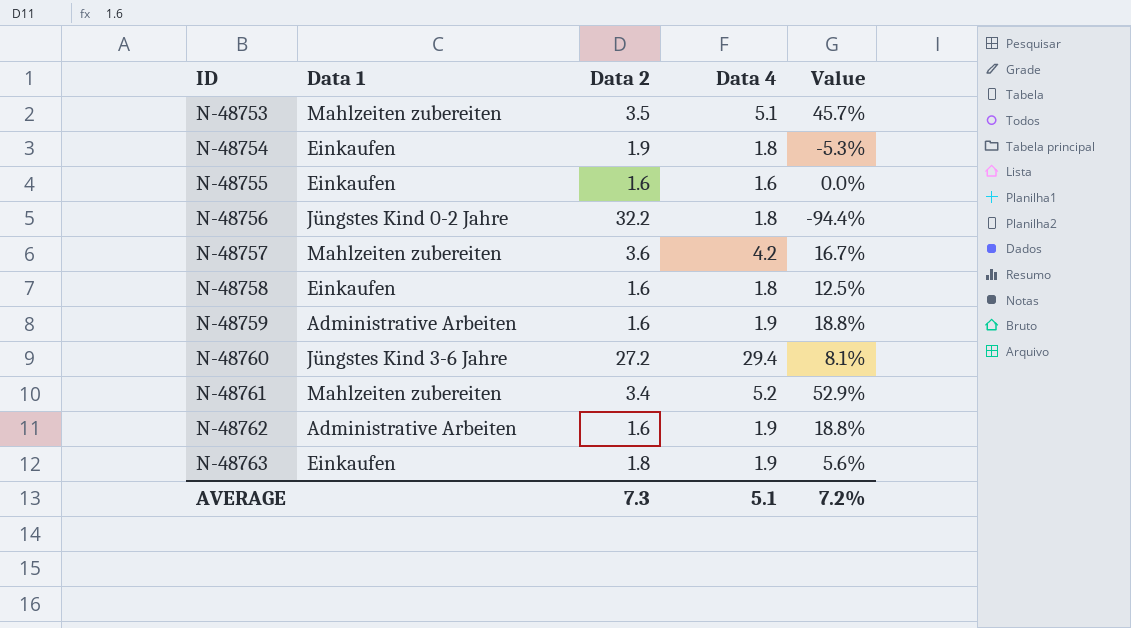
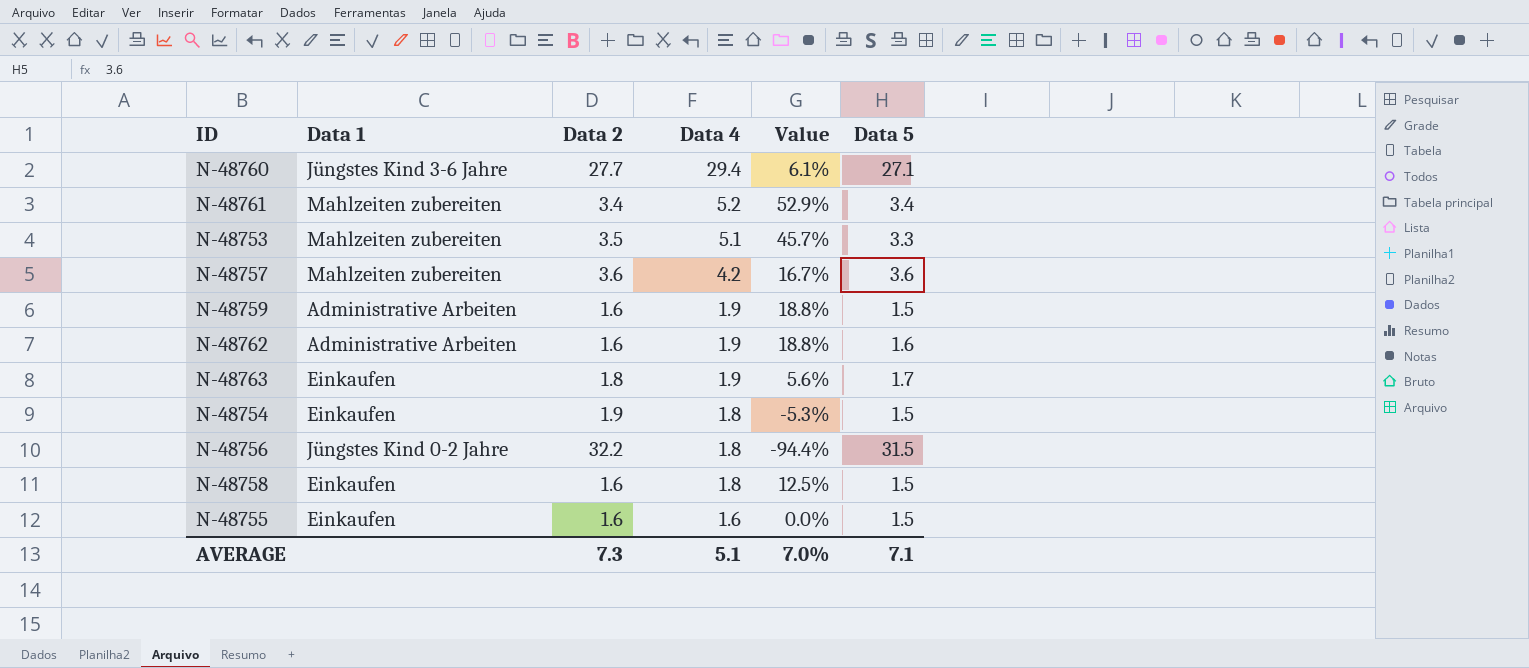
row order: ID ascending -> Data 4 descending
column Data 5 | position: none -> 6
N-48760 | Data 2: 27.2 -> 27.7
N-48760 | Value: 8.1% -> 6.1%
AVERAGE | Value: 7.2% -> 7.0%

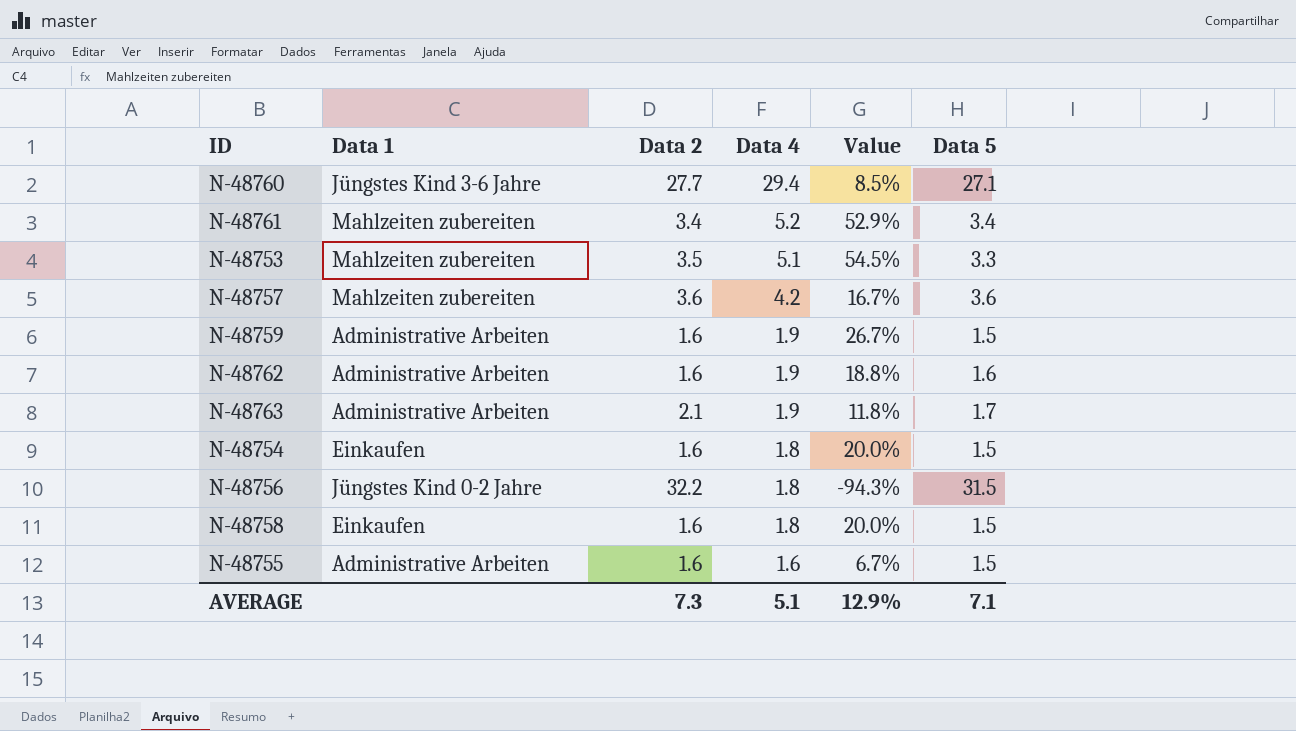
column Value | formula: ([Data 4] - [Data 2]) / [Data 2] -> ([Data 4] - [Data 5]) / [Data 5]
N-48763 | Data 1: Einkaufen -> Administrative Arbeiten
N-48763 | Data 2: 1.8 -> 2.1
N-48754 | Data 2: 1.9 -> 1.6
N-48755 | Data 1: Einkaufen -> Administrative Arbeiten
AVERAGE | Value: 7.0% -> 12.9%

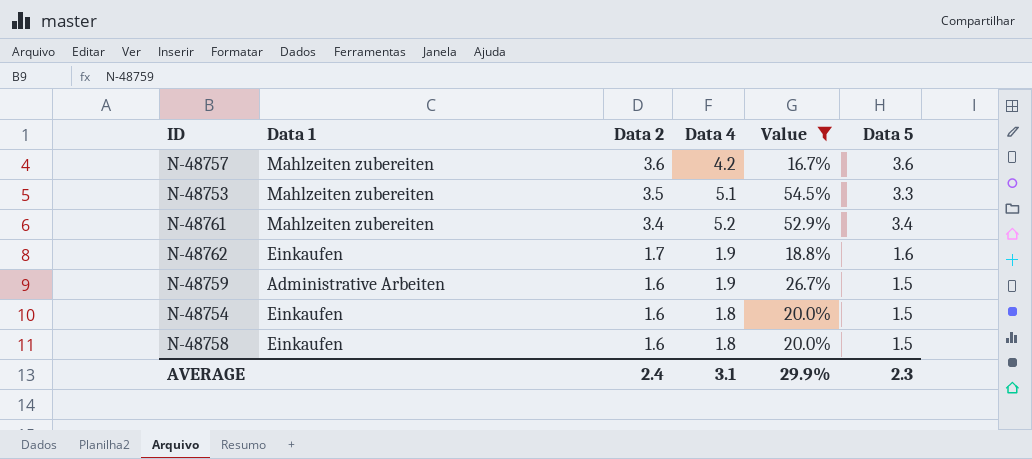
filter: none -> Value >= 16.7%
row order: Data 4 descending -> Data 2 descending
N-48762 | Data 1: Administrative Arbeiten -> Einkaufen
N-48762 | Data 2: 1.6 -> 1.7
AVERAGE | Data 2: 7.3 -> 2.4
AVERAGE | Data 4: 5.1 -> 3.1
AVERAGE | Value: 12.9% -> 29.9%
AVERAGE | Data 5: 7.1 -> 2.3

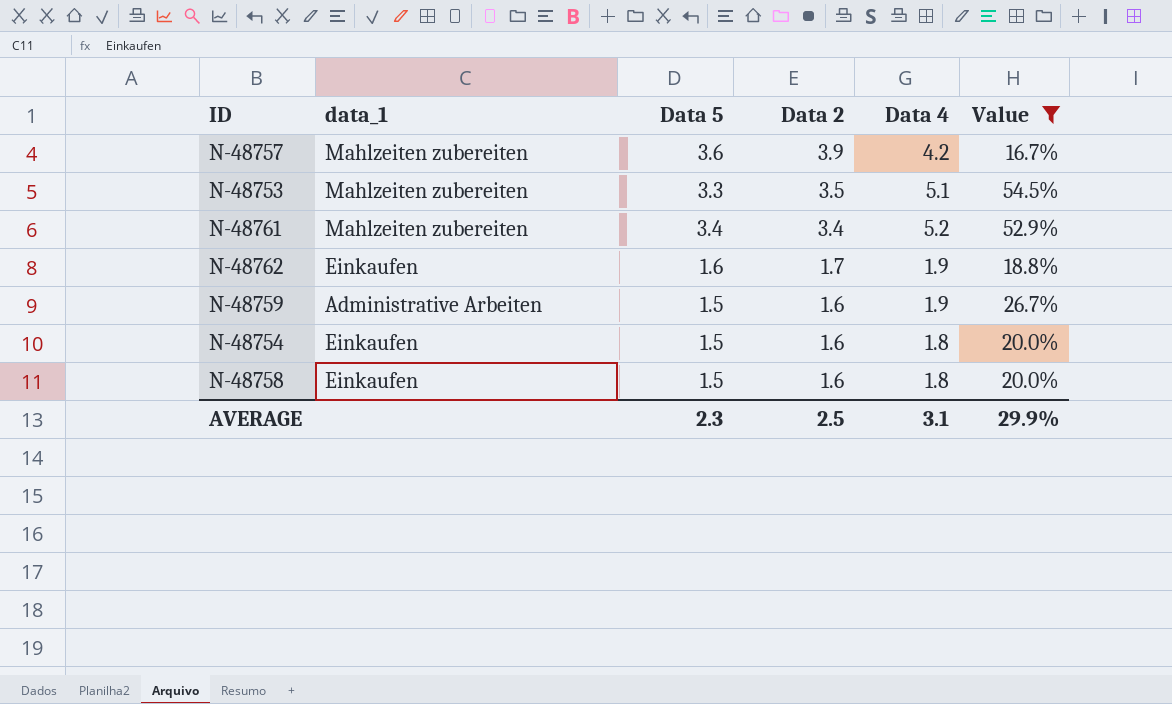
column name: Data 1 -> data_1
column Data 5 | position: 6 -> 3
N-48757 | Data 2: 3.6 -> 3.9
AVERAGE | Data 2: 2.4 -> 2.5

